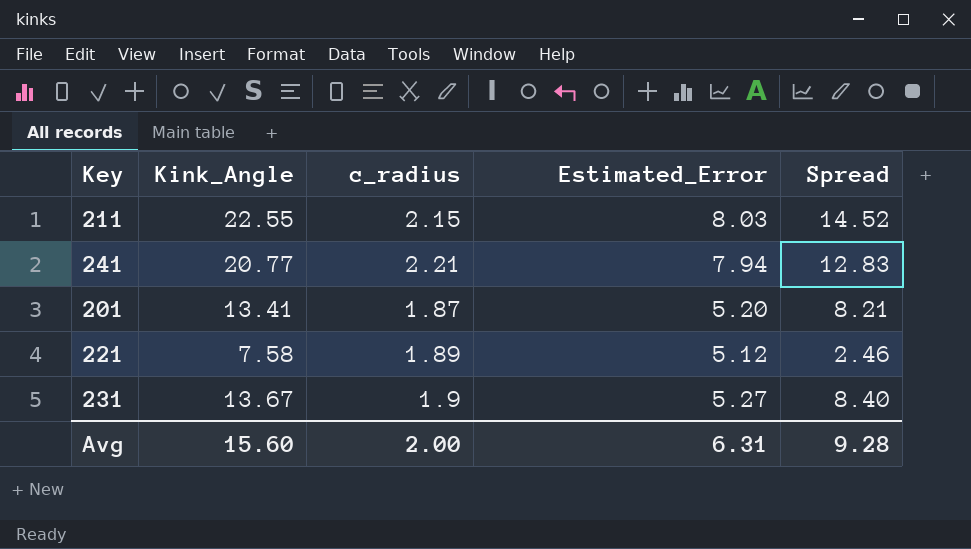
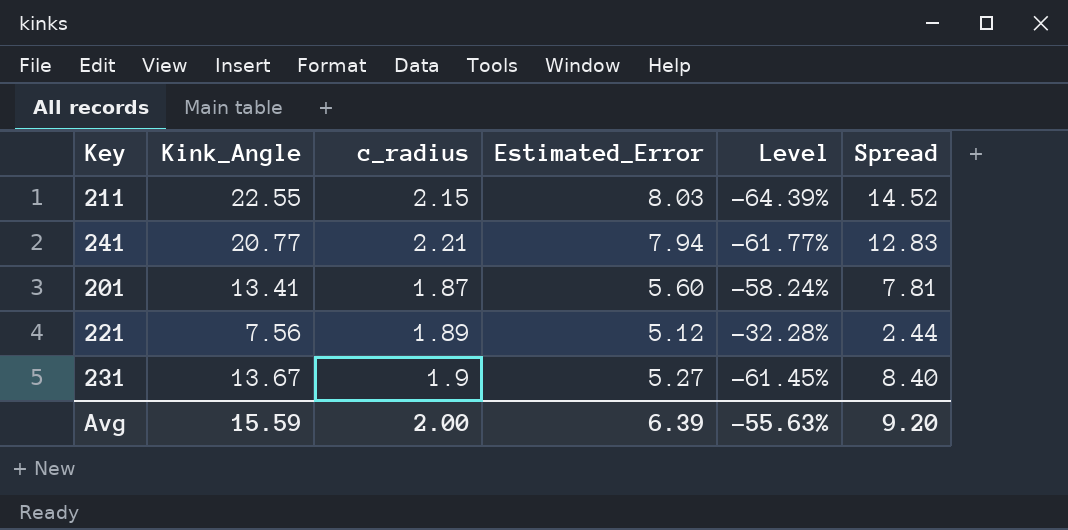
column Level | formula: none -> ([Estimated_Error] - [Kink_Angle]) / [Kink_Angle]
201 | Estimated_Error: 5.20 -> 5.60
201 | Spread: 8.21 -> 7.81
221 | Kink_Angle: 7.58 -> 7.56
221 | Spread: 2.46 -> 2.44
Avg | Kink_Angle: 15.60 -> 15.59
Avg | Estimated_Error: 6.31 -> 6.39
Avg | Spread: 9.28 -> 9.20

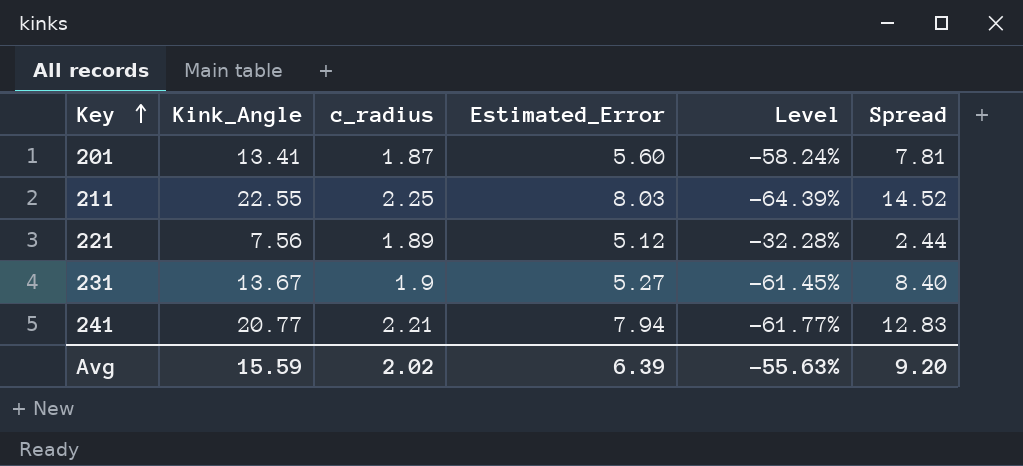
row order: none -> Key ascending
211 | c_radius: 2.15 -> 2.25
Avg | c_radius: 2.00 -> 2.02

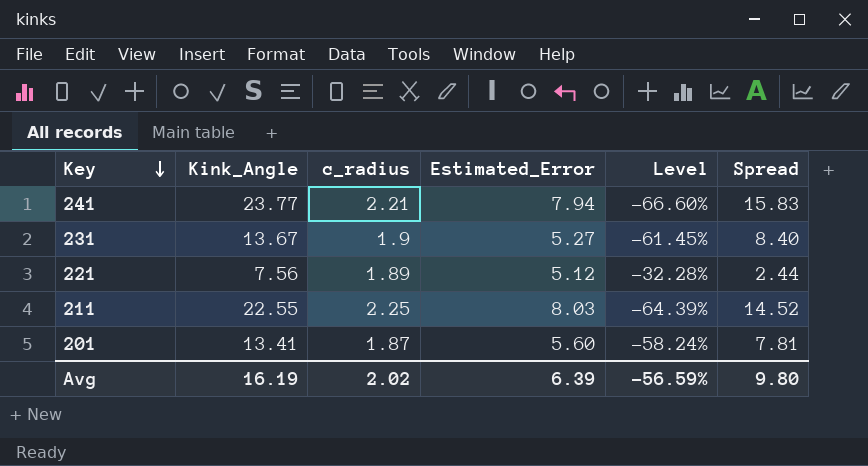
row order: Key ascending -> Key descending
241 | Kink_Angle: 20.77 -> 23.77
241 | Level: -61.77% -> -66.60%
241 | Spread: 12.83 -> 15.83
Avg | Kink_Angle: 15.59 -> 16.19
Avg | Level: -55.63% -> -56.59%
Avg | Spread: 9.20 -> 9.80

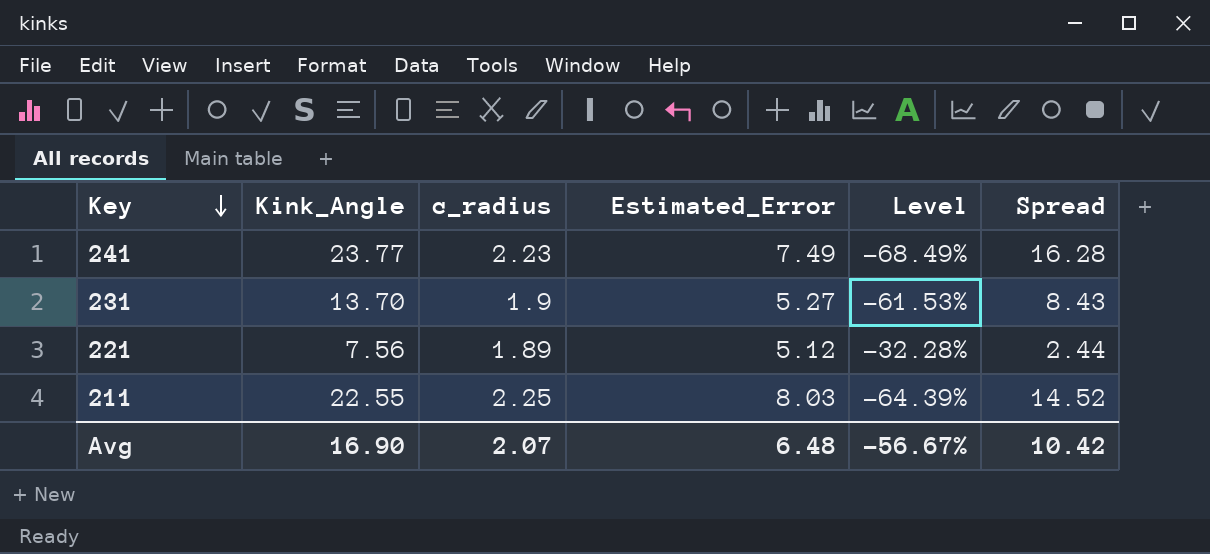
row 201: 13.41 | 1.87 | 5.60 | -58.24% | 7.81 -> none
241 | c_radius: 2.21 -> 2.23
241 | Estimated_Error: 7.94 -> 7.49
241 | Level: -66.60% -> -68.49%
241 | Spread: 15.83 -> 16.28
231 | Kink_Angle: 13.67 -> 13.70
231 | Level: -61.45% -> -61.53%
231 | Spread: 8.40 -> 8.43
Avg | Kink_Angle: 16.19 -> 16.90
Avg | c_radius: 2.02 -> 2.07
Avg | Estimated_Error: 6.39 -> 6.48
Avg | Level: -56.59% -> -56.67%
Avg | Spread: 9.80 -> 10.42

